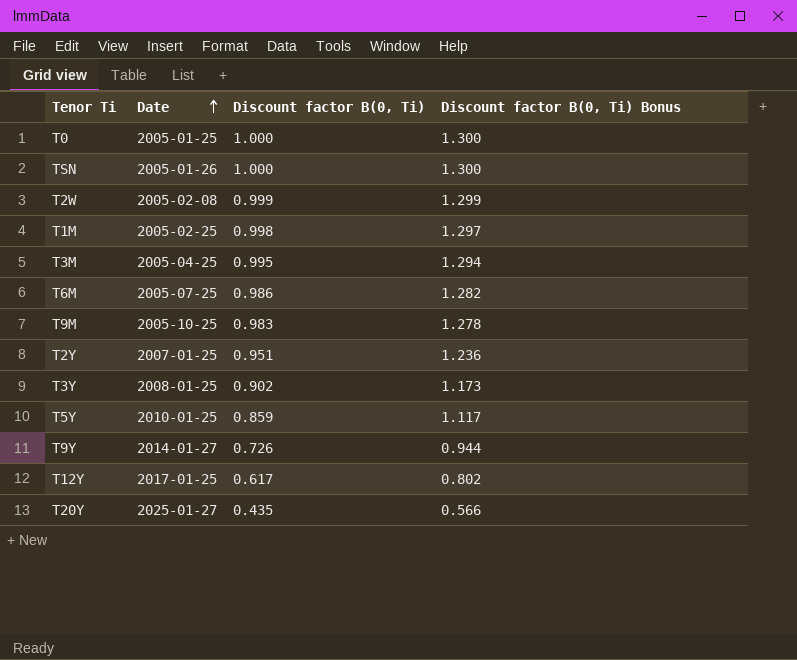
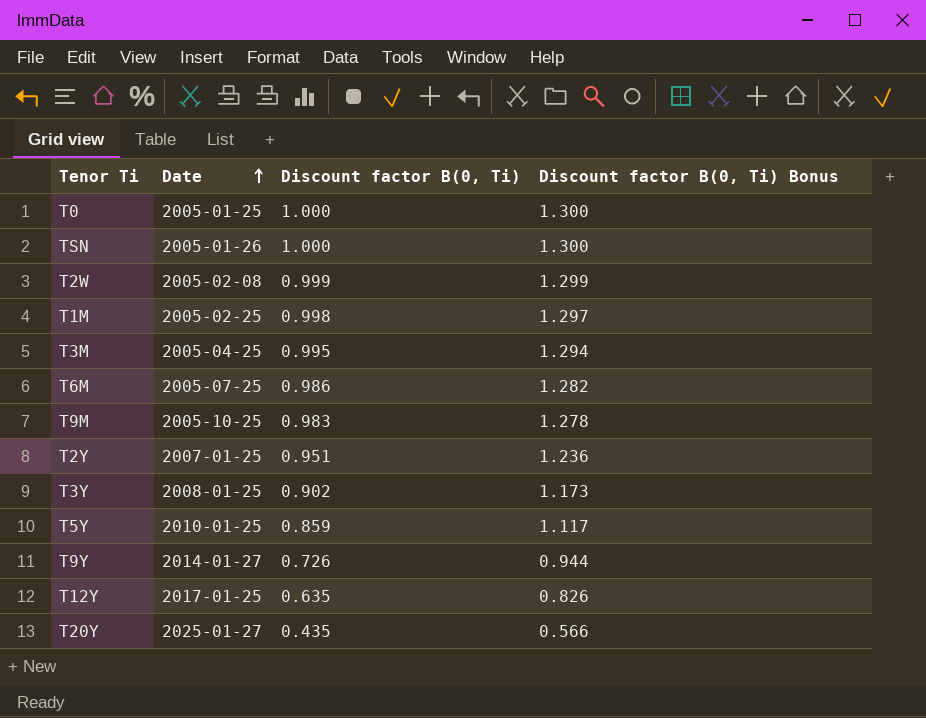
T12Y | Discount factor B(0, Ti): 0.617 -> 0.635
T12Y | Discount factor B(0, Ti) Bonus: 0.802 -> 0.826

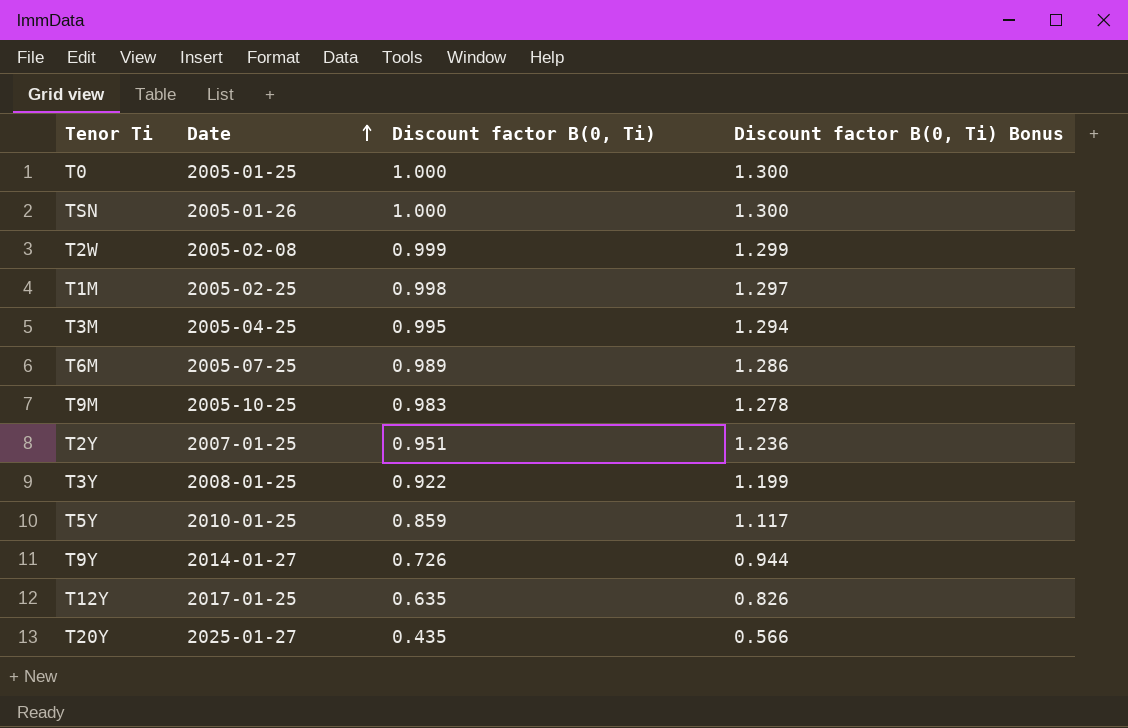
T6M | Discount factor B(0, Ti): 0.986 -> 0.989
T6M | Discount factor B(0, Ti) Bonus: 1.282 -> 1.286
T3Y | Discount factor B(0, Ti): 0.902 -> 0.922
T3Y | Discount factor B(0, Ti) Bonus: 1.173 -> 1.199

